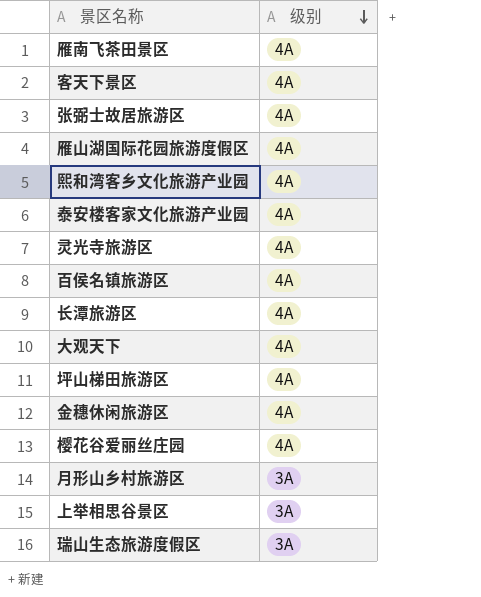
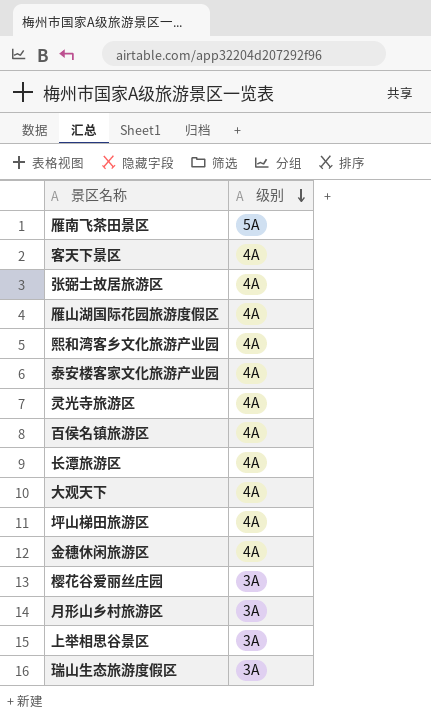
雁南飞茶田景区 | 级别: 4A -> 5A
樱花谷爱丽丝庄园 | 级别: 4A -> 3A

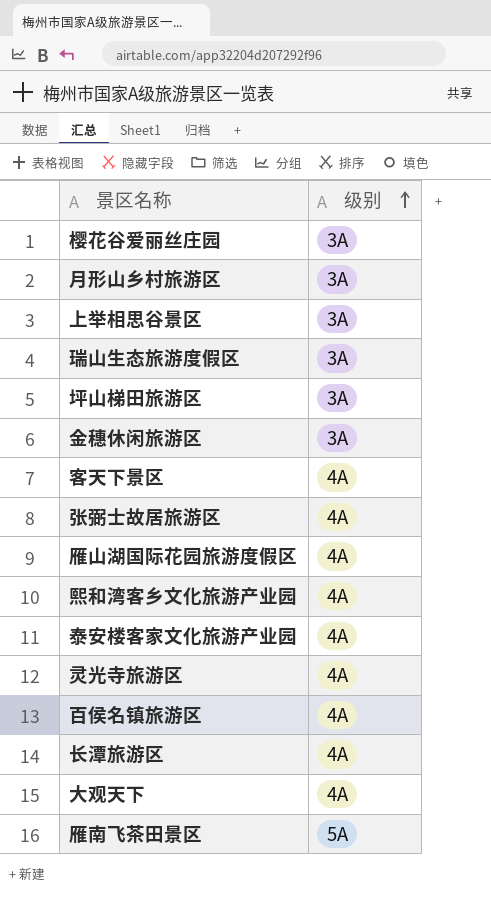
row order: 级别 descending -> 级别 ascending
坪山梯田旅游区 | 级别: 4A -> 3A
金穗休闲旅游区 | 级别: 4A -> 3A

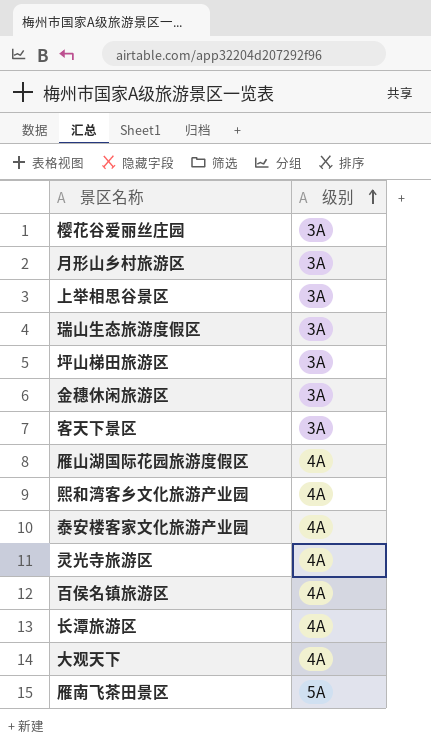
row 张弼士故居旅游区: 4A -> none
客天下景区 | 级别: 4A -> 3A

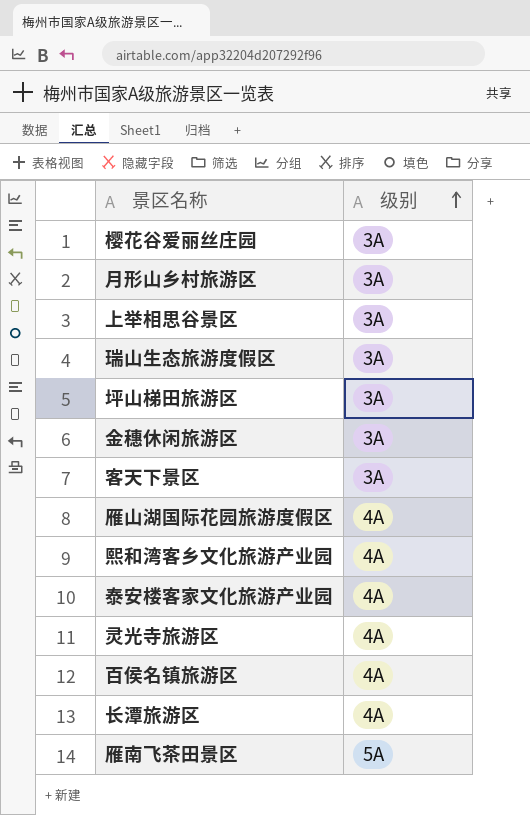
row 大观天下: 4A -> none

